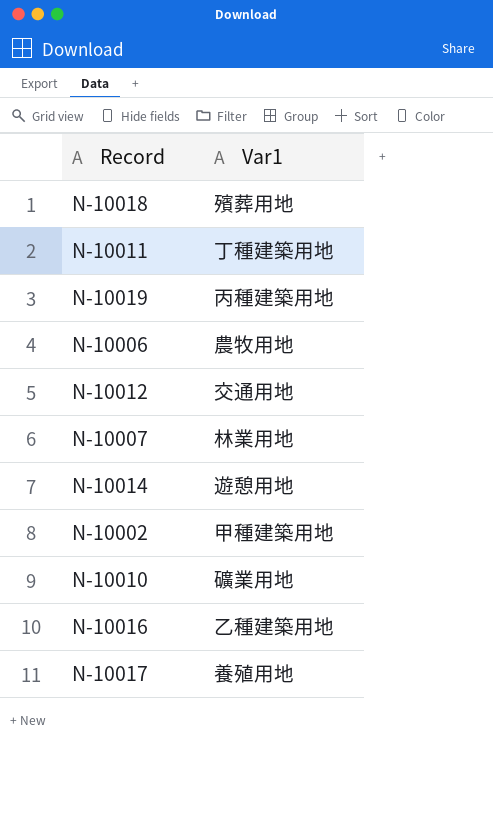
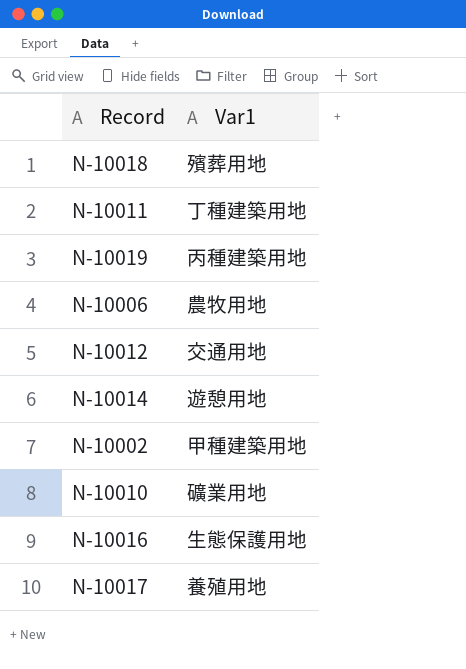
row N-10007: 林業用地 -> none
N-10016 | Var1: 乙種建築用地 -> 生態保護用地

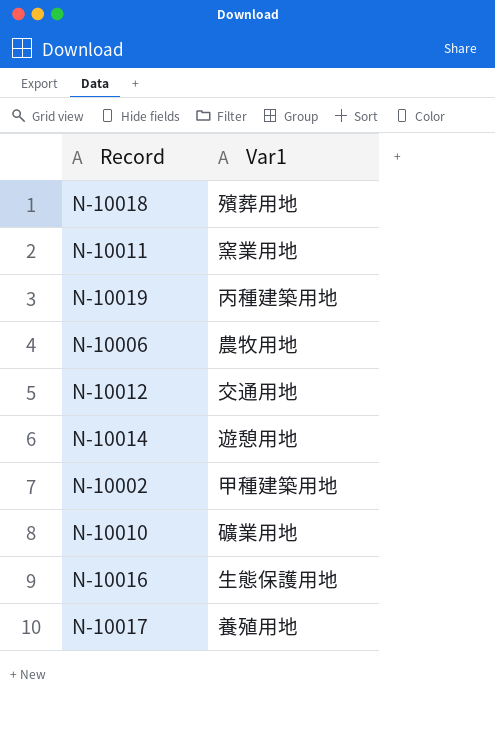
N-10011 | Var1: 丁種建築用地 -> 窯業用地

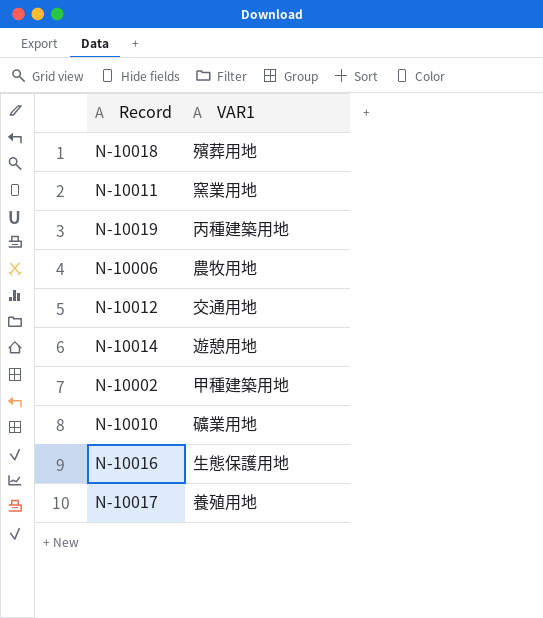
column name: Var1 -> VAR1

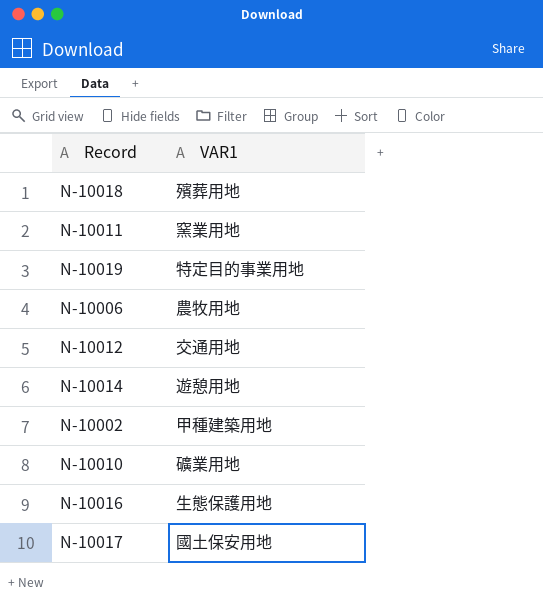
N-10019 | VAR1: 丙種建築用地 -> 特定目的事業用地
N-10017 | VAR1: 養殖用地 -> 國土保安用地

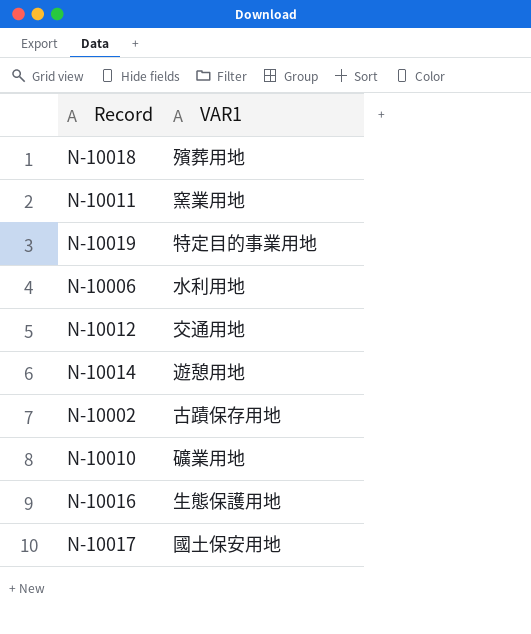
N-10006 | VAR1: 農牧用地 -> 水利用地
N-10002 | VAR1: 甲種建築用地 -> 古蹟保存用地

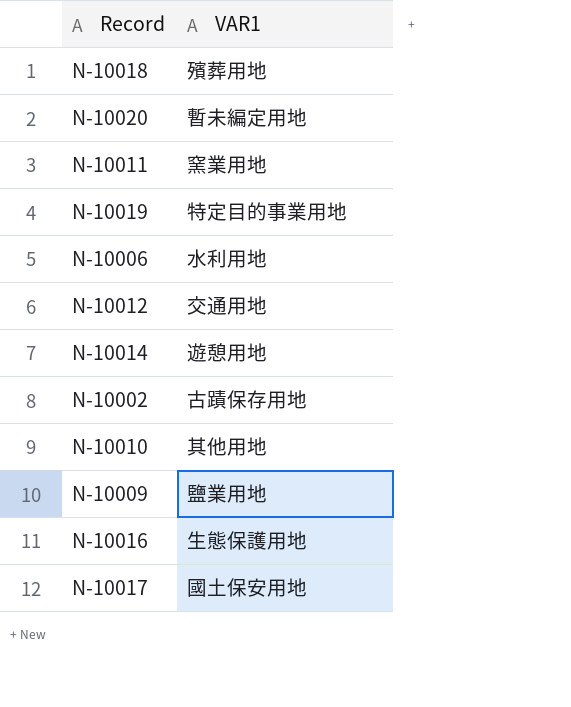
row N-10020: none -> 暫未編定用地
N-10010 | VAR1: 礦業用地 -> 其他用地
row N-10009: none -> 鹽業用地

